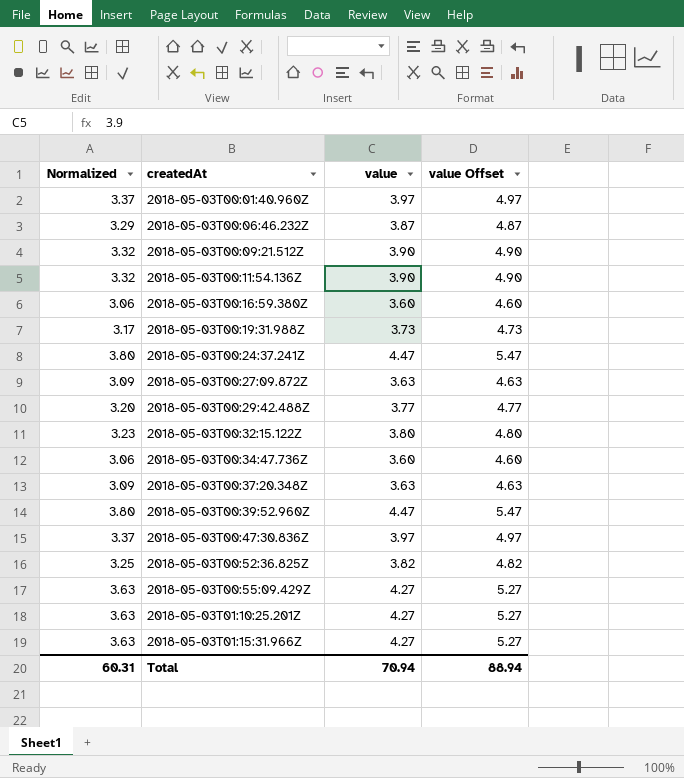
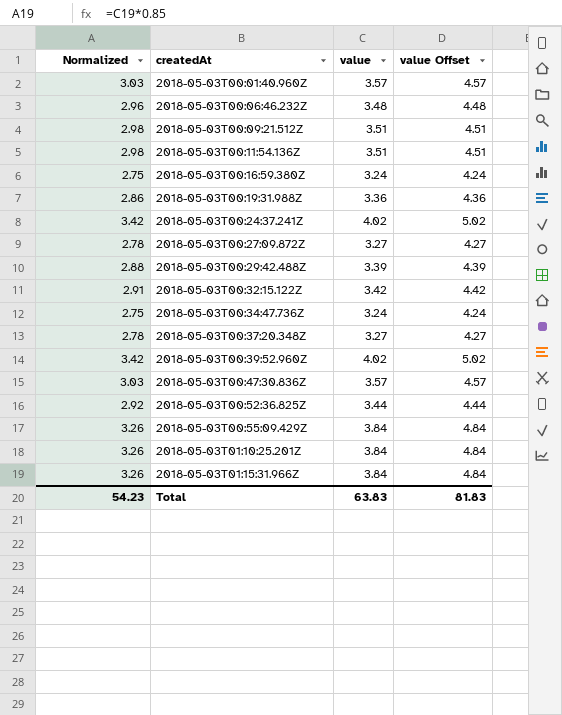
2018-05-03T00:01:40.960Z | Normalized: 3.37 -> 3.03
2018-05-03T00:01:40.960Z | value: 3.97 -> 3.57
2018-05-03T00:01:40.960Z | value Offset: 4.97 -> 4.57
2018-05-03T00:06:46.232Z | Normalized: 3.29 -> 2.96
2018-05-03T00:06:46.232Z | value: 3.87 -> 3.48
2018-05-03T00:06:46.232Z | value Offset: 4.87 -> 4.48
2018-05-03T00:09:21.512Z | Normalized: 3.32 -> 2.98
2018-05-03T00:09:21.512Z | value: 3.90 -> 3.51
2018-05-03T00:09:21.512Z | value Offset: 4.90 -> 4.51
2018-05-03T00:11:54.136Z | Normalized: 3.32 -> 2.98
2018-05-03T00:11:54.136Z | value: 3.90 -> 3.51
2018-05-03T00:11:54.136Z | value Offset: 4.90 -> 4.51
2018-05-03T00:16:59.380Z | Normalized: 3.06 -> 2.75
2018-05-03T00:16:59.380Z | value: 3.60 -> 3.24
2018-05-03T00:16:59.380Z | value Offset: 4.60 -> 4.24
2018-05-03T00:19:31.988Z | Normalized: 3.17 -> 2.86
2018-05-03T00:19:31.988Z | value: 3.73 -> 3.36
2018-05-03T00:19:31.988Z | value Offset: 4.73 -> 4.36
2018-05-03T00:24:37.241Z | Normalized: 3.80 -> 3.42
2018-05-03T00:24:37.241Z | value: 4.47 -> 4.02
2018-05-03T00:24:37.241Z | value Offset: 5.47 -> 5.02
2018-05-03T00:27:09.872Z | Normalized: 3.09 -> 2.78
2018-05-03T00:27:09.872Z | value: 3.63 -> 3.27
2018-05-03T00:27:09.872Z | value Offset: 4.63 -> 4.27
2018-05-03T00:29:42.488Z | Normalized: 3.20 -> 2.88
2018-05-03T00:29:42.488Z | value: 3.77 -> 3.39
2018-05-03T00:29:42.488Z | value Offset: 4.77 -> 4.39
2018-05-03T00:32:15.122Z | Normalized: 3.23 -> 2.91
2018-05-03T00:32:15.122Z | value: 3.80 -> 3.42
2018-05-03T00:32:15.122Z | value Offset: 4.80 -> 4.42
2018-05-03T00:34:47.736Z | Normalized: 3.06 -> 2.75
2018-05-03T00:34:47.736Z | value: 3.60 -> 3.24
2018-05-03T00:34:47.736Z | value Offset: 4.60 -> 4.24
2018-05-03T00:37:20.348Z | Normalized: 3.09 -> 2.78
2018-05-03T00:37:20.348Z | value: 3.63 -> 3.27
2018-05-03T00:37:20.348Z | value Offset: 4.63 -> 4.27
2018-05-03T00:39:52.960Z | Normalized: 3.80 -> 3.42
2018-05-03T00:39:52.960Z | value: 4.47 -> 4.02
2018-05-03T00:39:52.960Z | value Offset: 5.47 -> 5.02
2018-05-03T00:47:30.836Z | Normalized: 3.37 -> 3.03
2018-05-03T00:47:30.836Z | value: 3.97 -> 3.57
2018-05-03T00:47:30.836Z | value Offset: 4.97 -> 4.57
2018-05-03T00:52:36.825Z | Normalized: 3.25 -> 2.92
2018-05-03T00:52:36.825Z | value: 3.82 -> 3.44
2018-05-03T00:52:36.825Z | value Offset: 4.82 -> 4.44
2018-05-03T00:55:09.429Z | Normalized: 3.63 -> 3.26
2018-05-03T00:55:09.429Z | value: 4.27 -> 3.84
2018-05-03T00:55:09.429Z | value Offset: 5.27 -> 4.84
2018-05-03T01:10:25.201Z | Normalized: 3.63 -> 3.26
2018-05-03T01:10:25.201Z | value: 4.27 -> 3.84
2018-05-03T01:10:25.201Z | value Offset: 5.27 -> 4.84
2018-05-03T01:15:31.966Z | Normalized: 3.63 -> 3.26
2018-05-03T01:15:31.966Z | value: 4.27 -> 3.84
2018-05-03T01:15:31.966Z | value Offset: 5.27 -> 4.84
Total | Normalized: 60.31 -> 54.23
Total | value: 70.94 -> 63.83
Total | value Offset: 88.94 -> 81.83

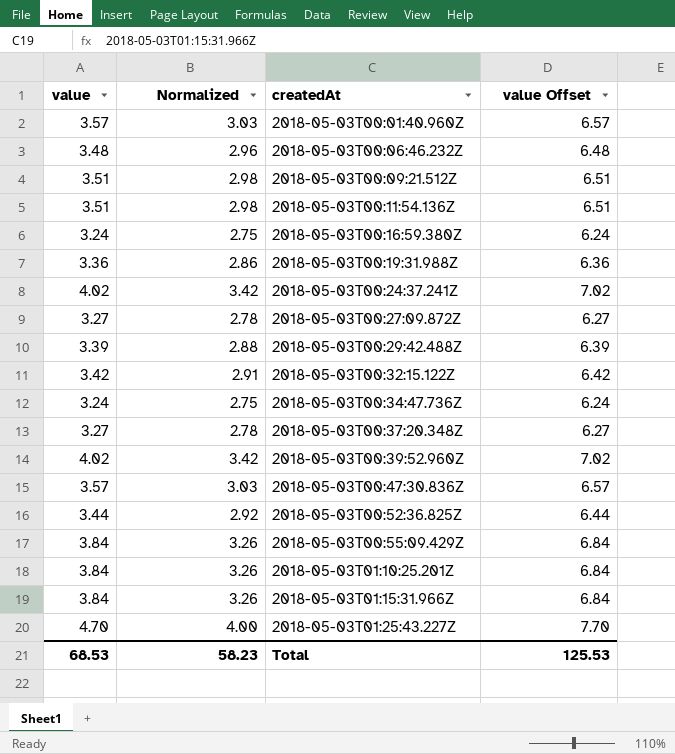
column value | position: 3 -> 1
column value Offset | formula: [value] + 1 -> [value] + 3
row 2018-05-03T01:25:43.227Z: none -> 4.70 | 4.00 | 7.70
Total | value: 63.83 -> 68.53
Total | Normalized: 54.23 -> 58.23
Total | value Offset: 81.83 -> 125.53

